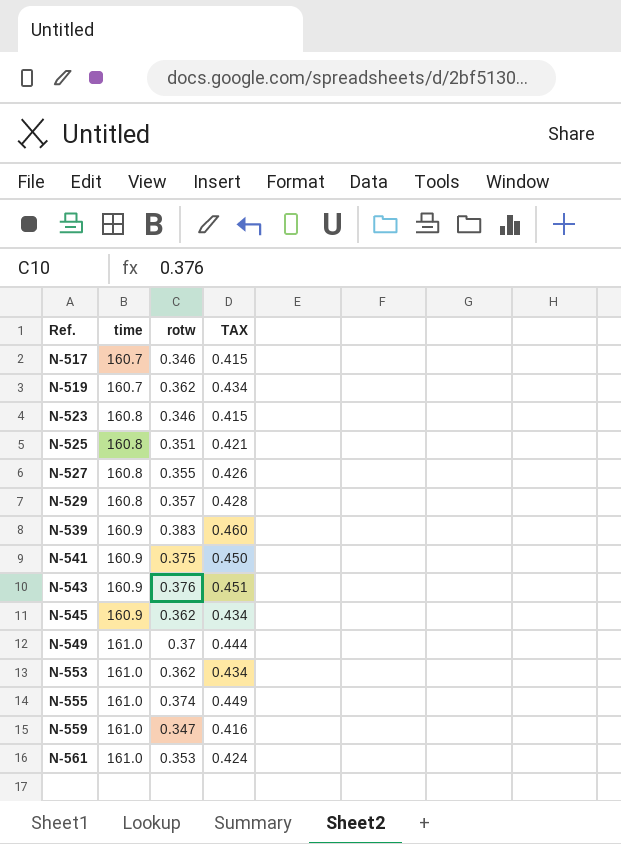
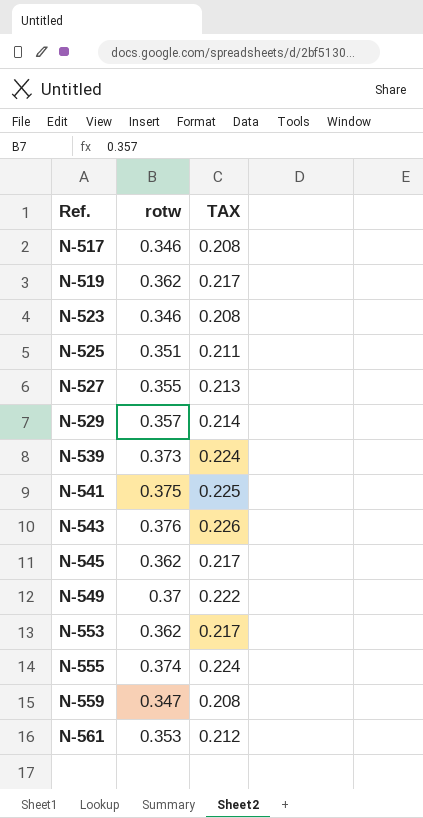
column time | position: 2 -> none
column TAX | formula: [rotw] * 1.2 -> [rotw] * 0.6
N-539 | rotw: 0.383 -> 0.373

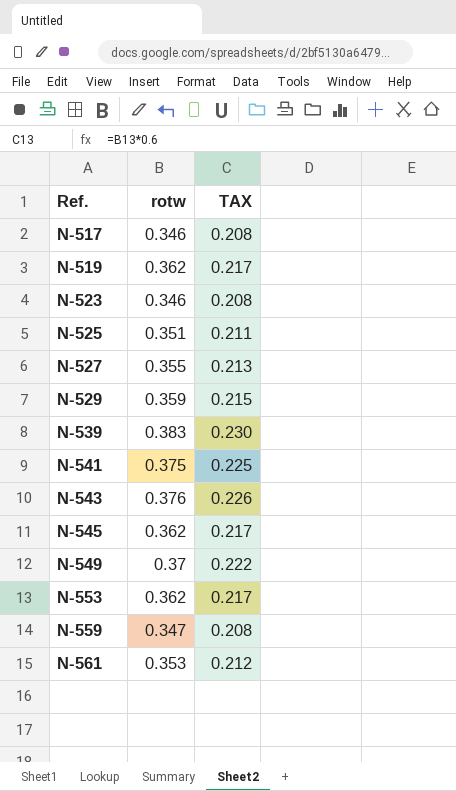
row N-555: 0.374 | 0.224 -> none
N-529 | rotw: 0.357 -> 0.359
N-529 | TAX: 0.214 -> 0.215
N-539 | rotw: 0.373 -> 0.383
N-539 | TAX: 0.224 -> 0.230

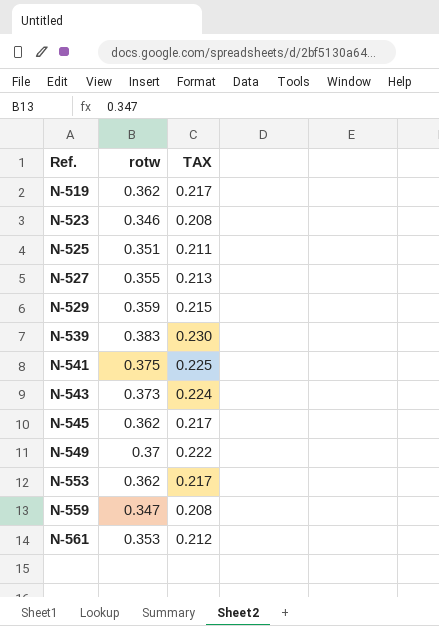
row N-517: 0.346 | 0.208 -> none
N-543 | rotw: 0.376 -> 0.373
N-543 | TAX: 0.226 -> 0.224

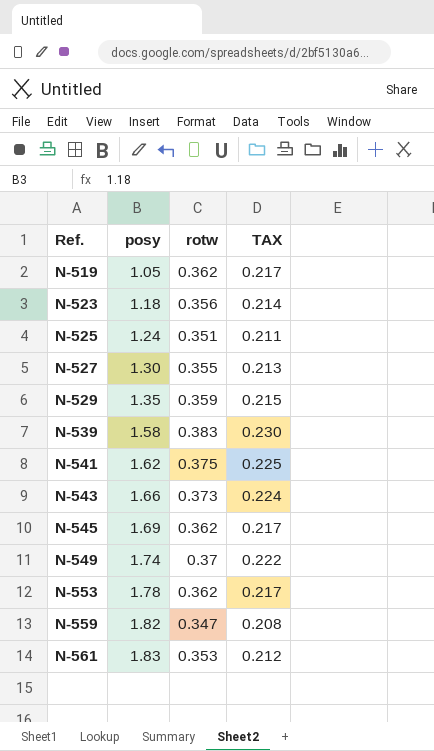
column posy | position: none -> 2
N-523 | rotw: 0.346 -> 0.356
N-523 | TAX: 0.208 -> 0.214

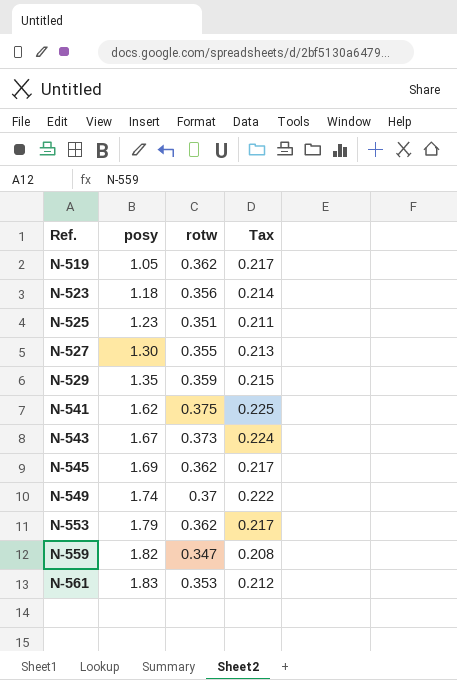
column name: TAX -> Tax
row N-539: 1.58 | 0.383 | 0.230 -> none
N-525 | posy: 1.24 -> 1.23
N-543 | posy: 1.66 -> 1.67
N-553 | posy: 1.78 -> 1.79

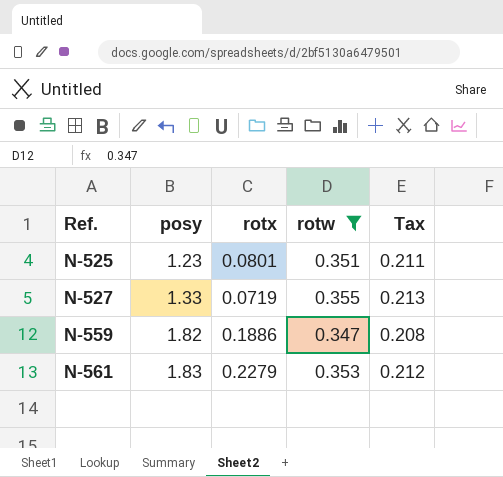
filter: none -> rotw <= 0.355
column rotx | position: none -> 3
N-527 | posy: 1.30 -> 1.33

